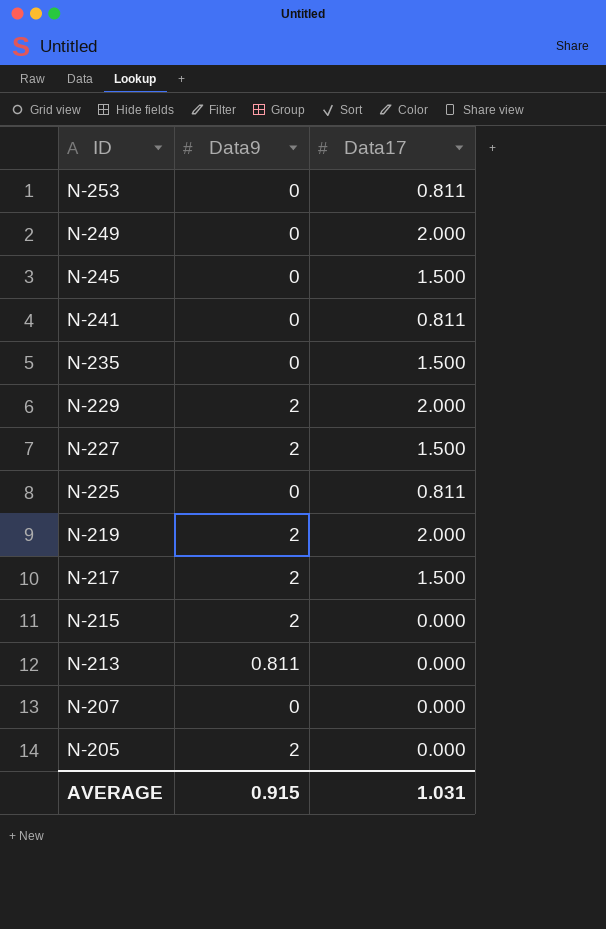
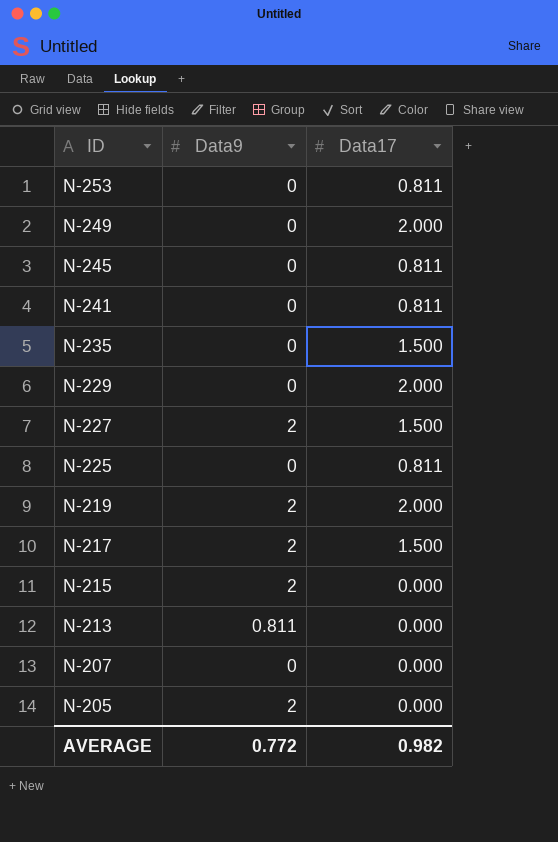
N-245 | Data17: 1.500 -> 0.811
N-229 | Data9: 2 -> 0
AVERAGE | Data9: 0.915 -> 0.772
AVERAGE | Data17: 1.031 -> 0.982

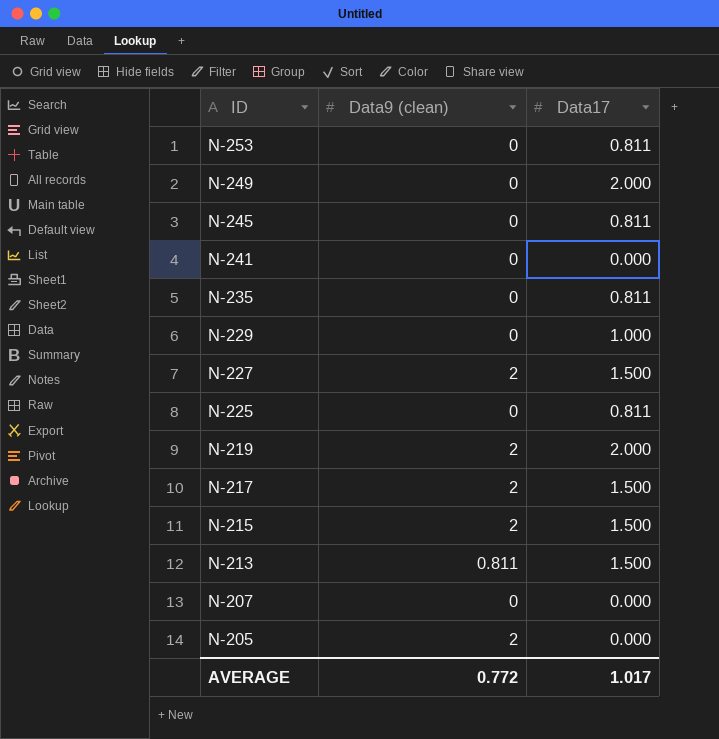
column name: Data9 -> Data9 (clean)
N-241 | Data17: 0.811 -> 0.000
N-235 | Data17: 1.500 -> 0.811
N-229 | Data17: 2.000 -> 1.000
N-215 | Data17: 0.000 -> 1.500
N-213 | Data17: 0.000 -> 1.500
AVERAGE | Data17: 0.982 -> 1.017

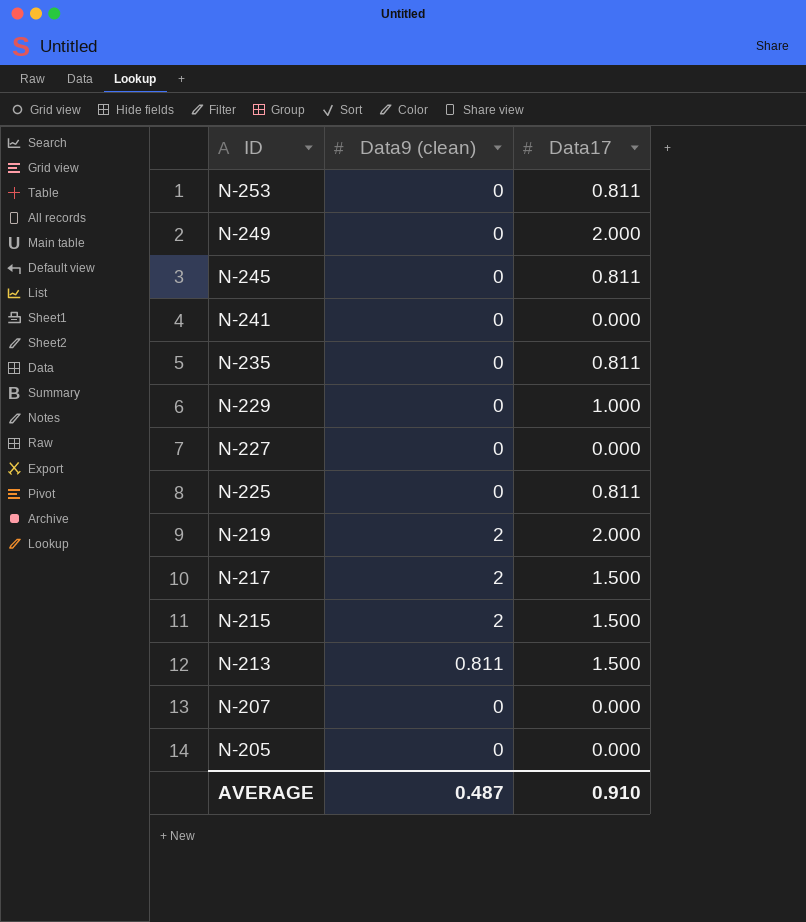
N-227 | Data9 (clean): 2 -> 0
N-227 | Data17: 1.500 -> 0.000
N-205 | Data9 (clean): 2 -> 0
AVERAGE | Data9 (clean): 0.772 -> 0.487
AVERAGE | Data17: 1.017 -> 0.910

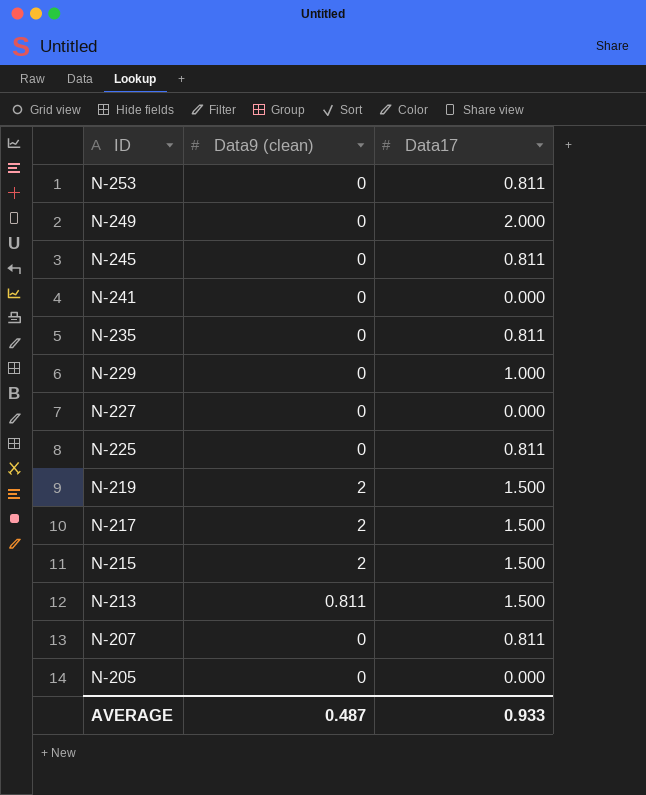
N-219 | Data17: 2.000 -> 1.500
N-207 | Data17: 0.000 -> 0.811
AVERAGE | Data17: 0.910 -> 0.933

